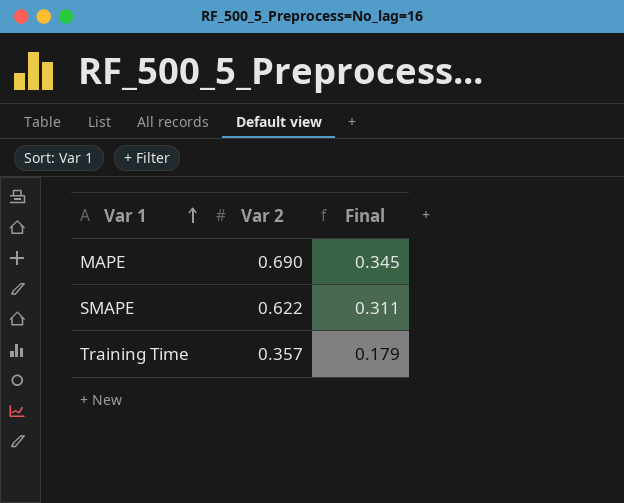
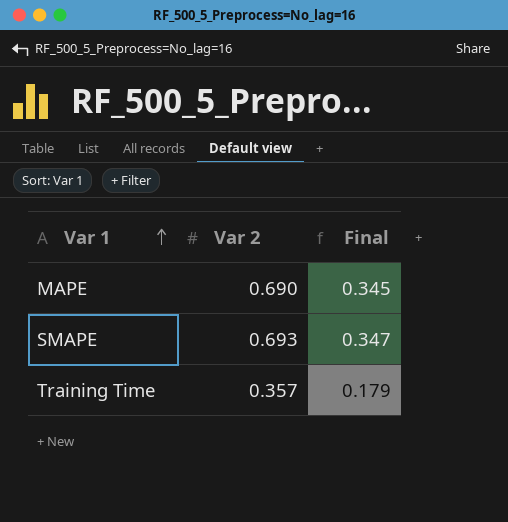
SMAPE | Var 2: 0.622 -> 0.693
SMAPE | Final: 0.311 -> 0.347

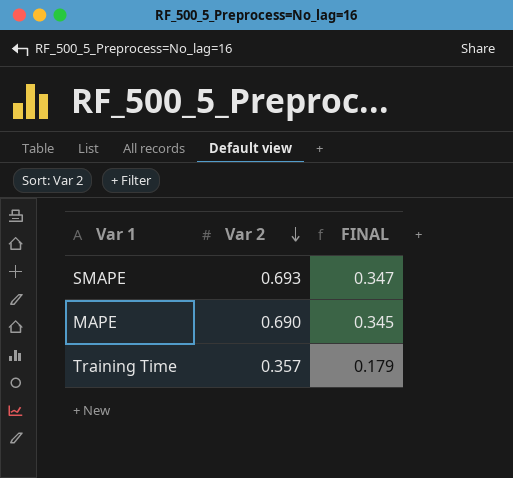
row order: Var 1 ascending -> Var 2 descending
column name: Final -> FINAL

